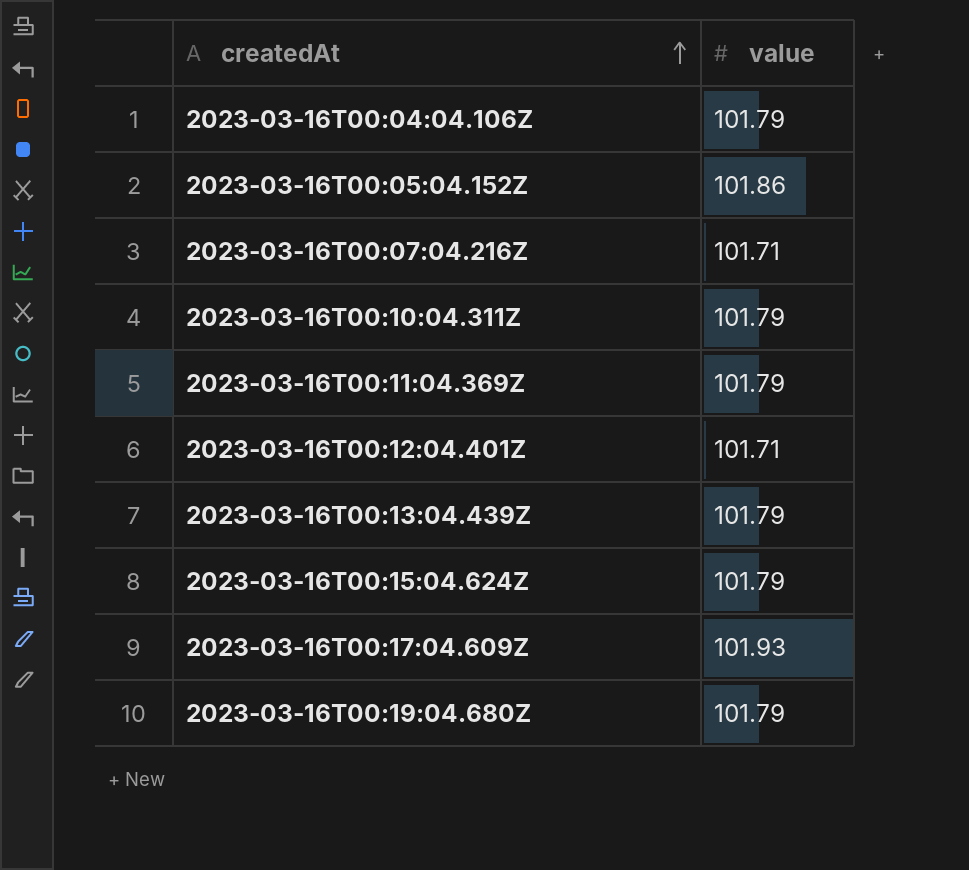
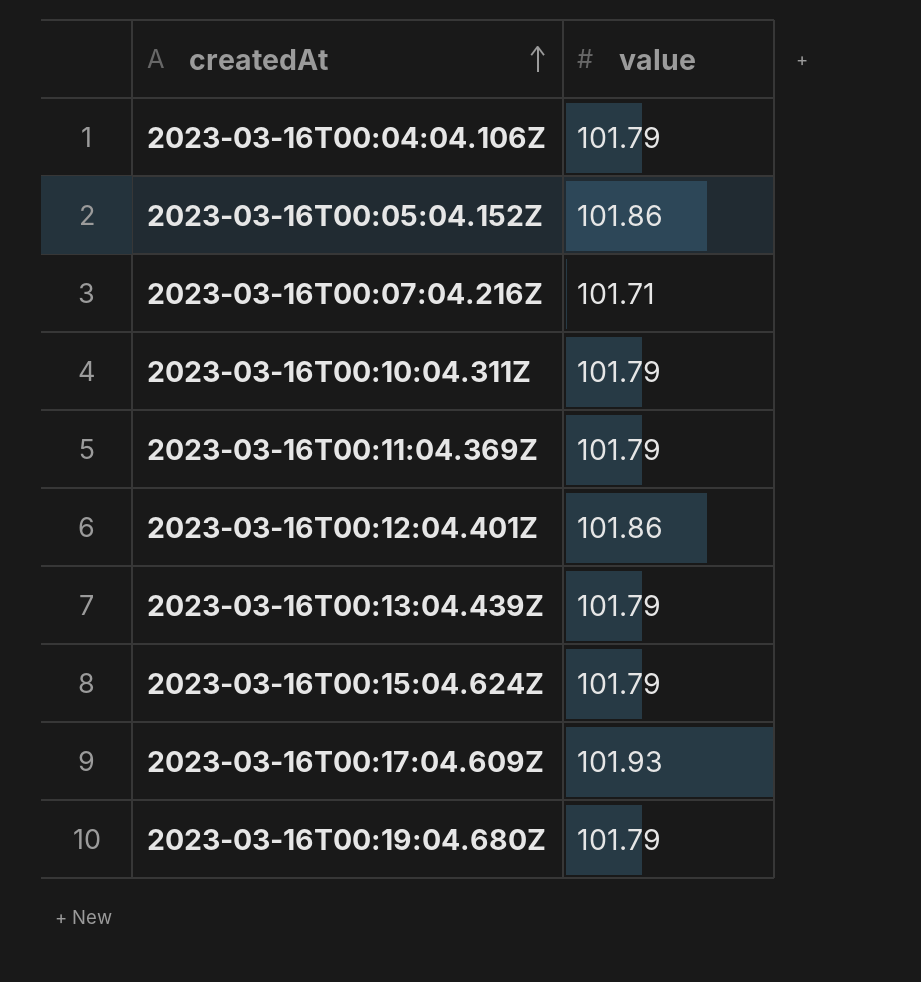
2023-03-16T00:12:04.401Z | value: 101.71 -> 101.86

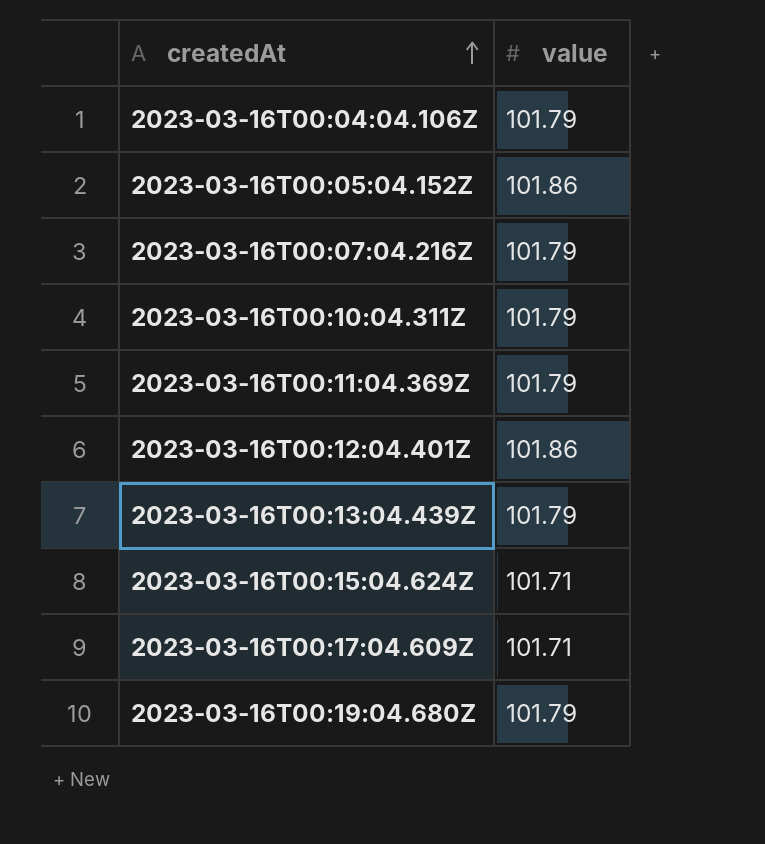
2023-03-16T00:07:04.216Z | value: 101.71 -> 101.79
2023-03-16T00:15:04.624Z | value: 101.79 -> 101.71
2023-03-16T00:17:04.609Z | value: 101.93 -> 101.71

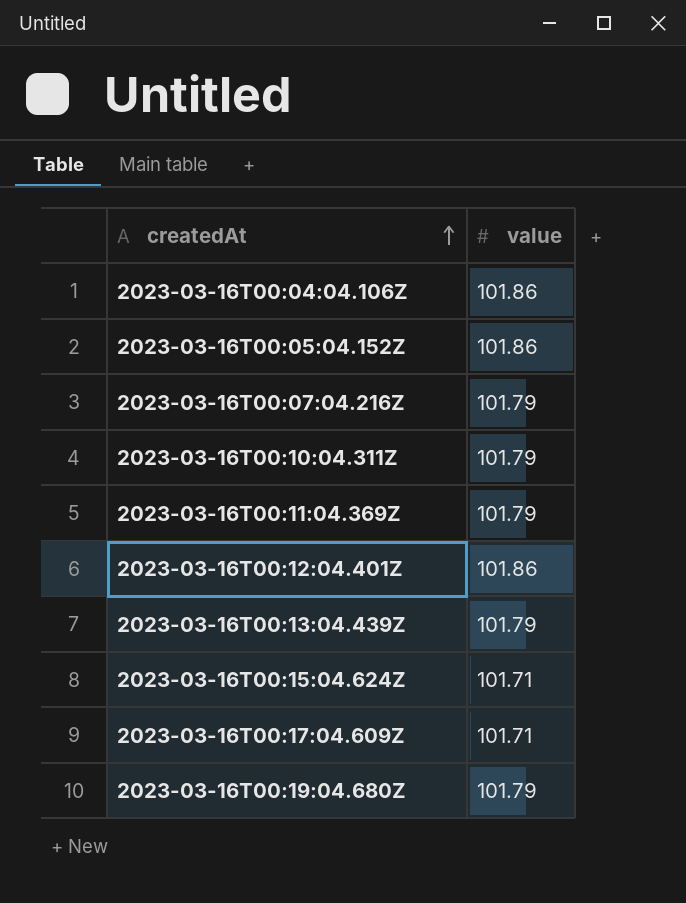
2023-03-16T00:04:04.106Z | value: 101.79 -> 101.86

